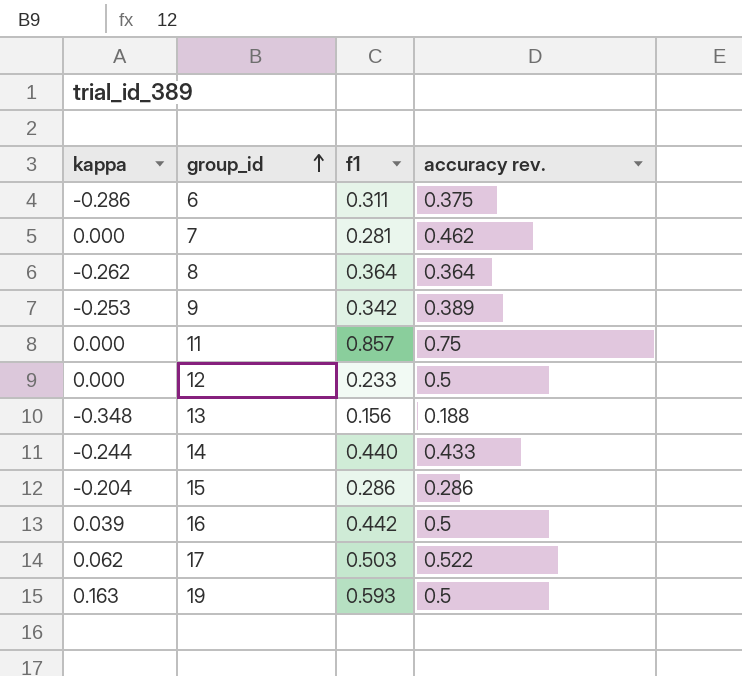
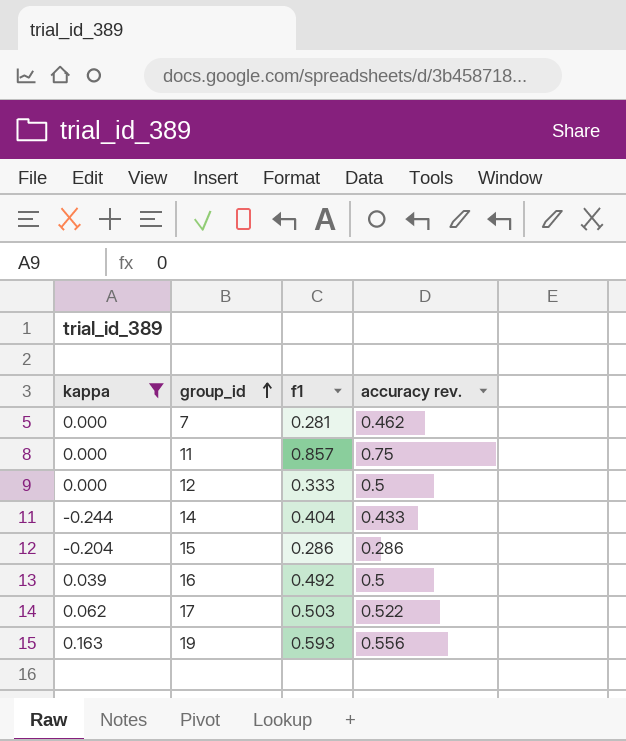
filter: none -> kappa >= -0.244
12 | f1: 0.233 -> 0.333
14 | f1: 0.440 -> 0.404
16 | f1: 0.442 -> 0.492
19 | accuracy rev.: 0.5 -> 0.556

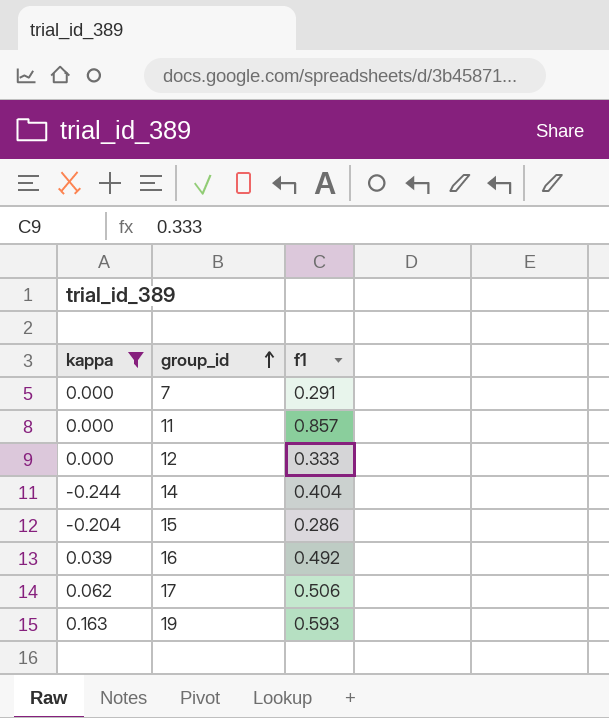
column accuracy rev. | position: 4 -> none
7 | f1: 0.281 -> 0.291
17 | f1: 0.503 -> 0.506

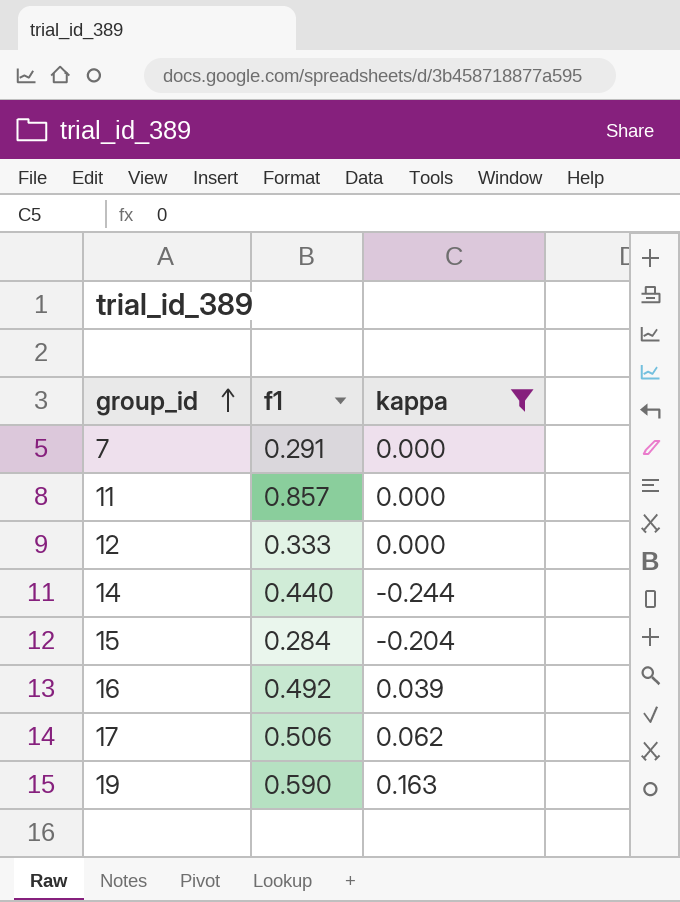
column kappa | position: 1 -> 3
14 | f1: 0.404 -> 0.440
15 | f1: 0.286 -> 0.284
19 | f1: 0.593 -> 0.590

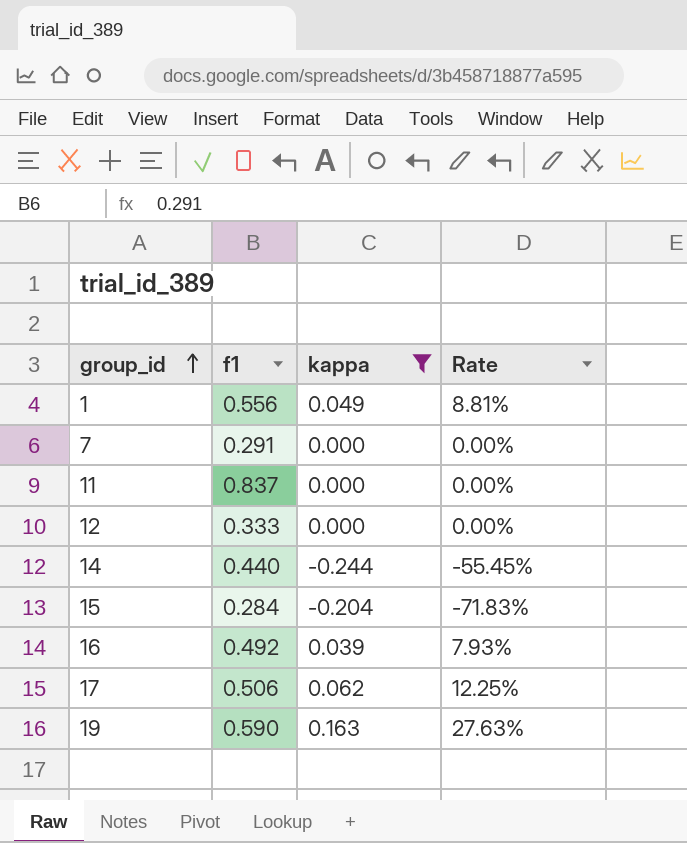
column Rate | formula: none -> [kappa] / [f1]
row 1: none -> 0.556 | 0.049 | 8.81%
11 | f1: 0.857 -> 0.837

